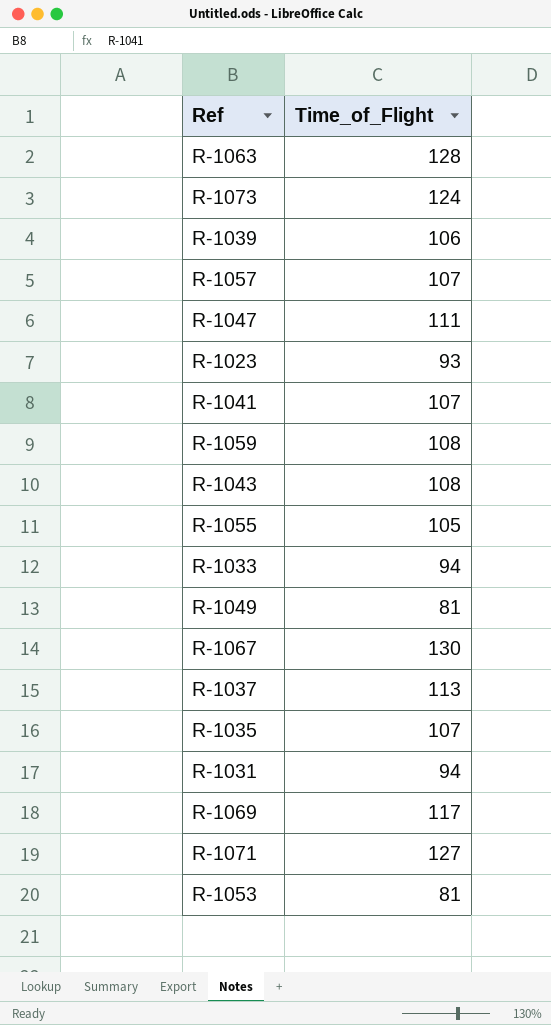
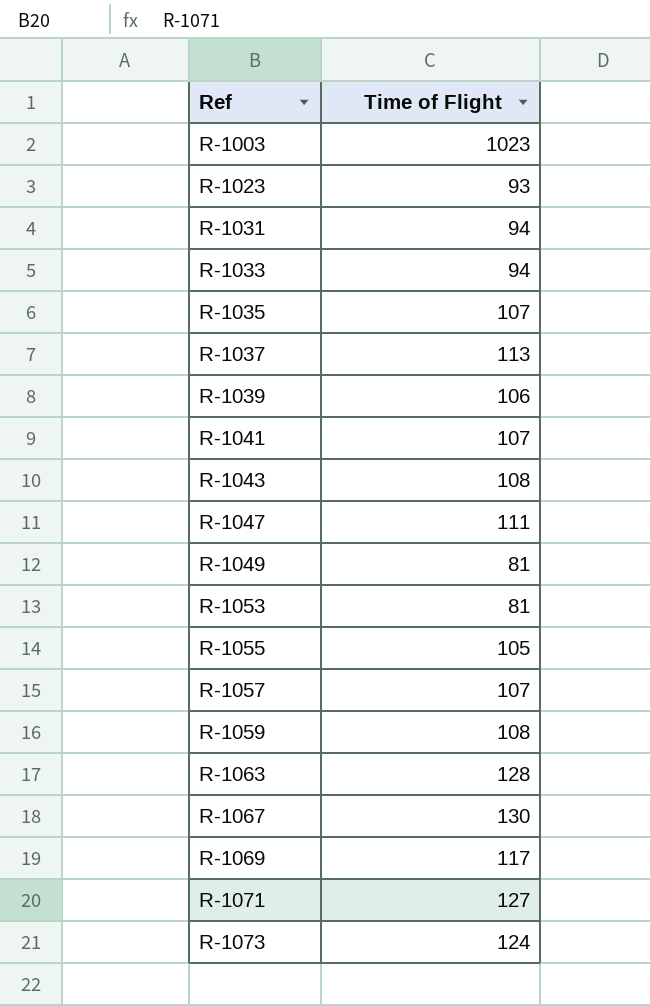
row order: none -> Ref ascending
column name: Time_of_Flight -> Time of Flight
row R-1003: none -> 1023

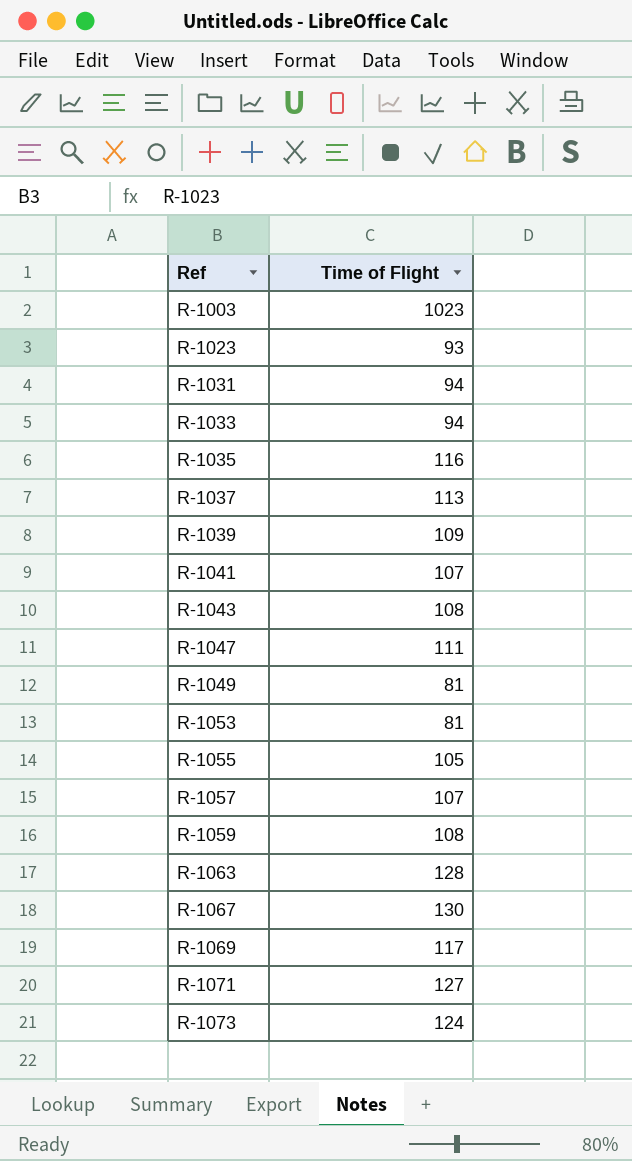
R-1035 | Time of Flight: 107 -> 116
R-1039 | Time of Flight: 106 -> 109

